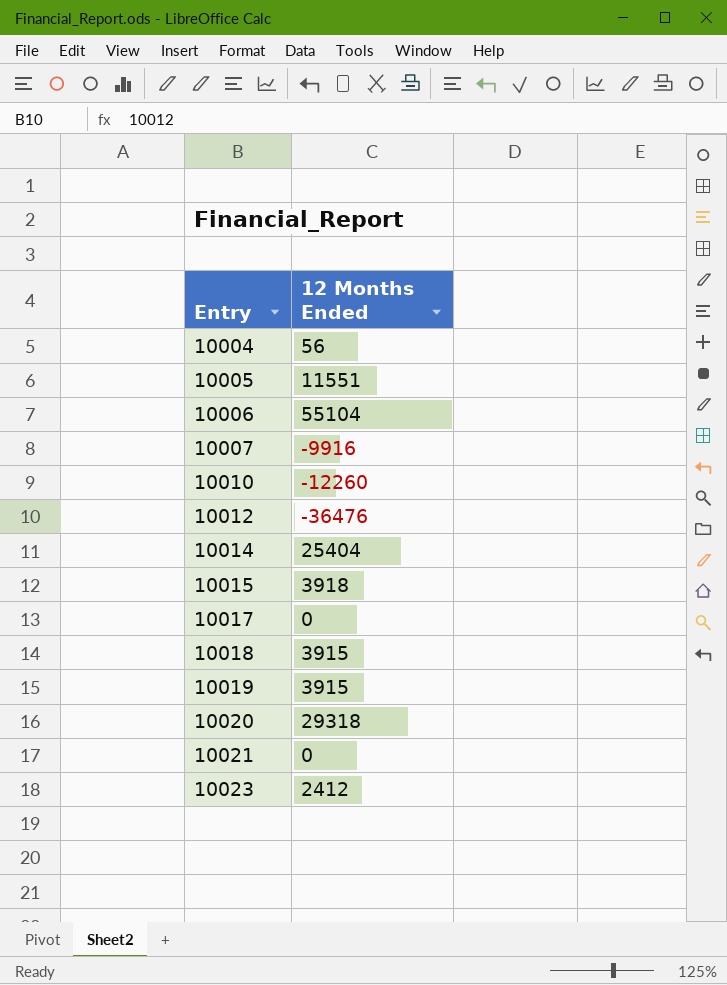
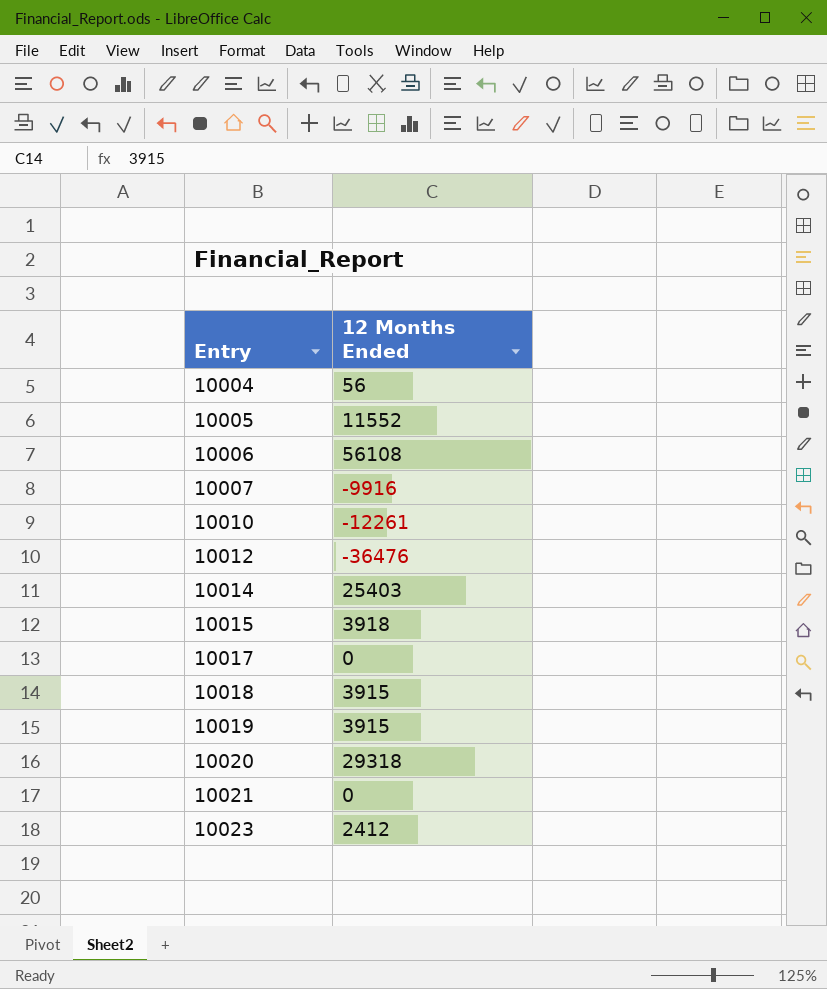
10005 | 12 Months Ended: 11551 -> 11552
10006 | 12 Months Ended: 55104 -> 56108
10010 | 12 Months Ended: -12260 -> -12261
10014 | 12 Months Ended: 25404 -> 25403

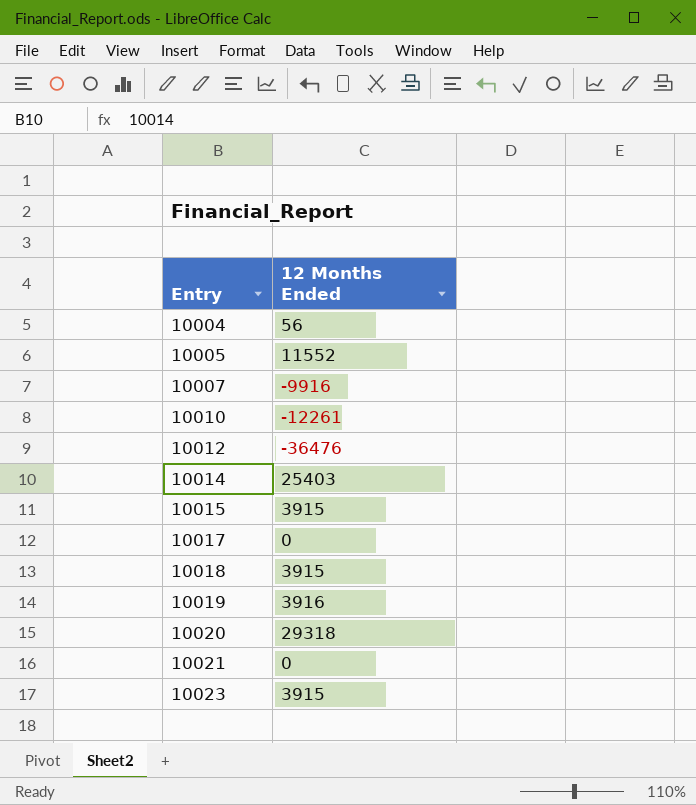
row 10006: 56108 -> none
10015 | 12 Months Ended: 3918 -> 3915
10019 | 12 Months Ended: 3915 -> 3916
10023 | 12 Months Ended: 2412 -> 3915

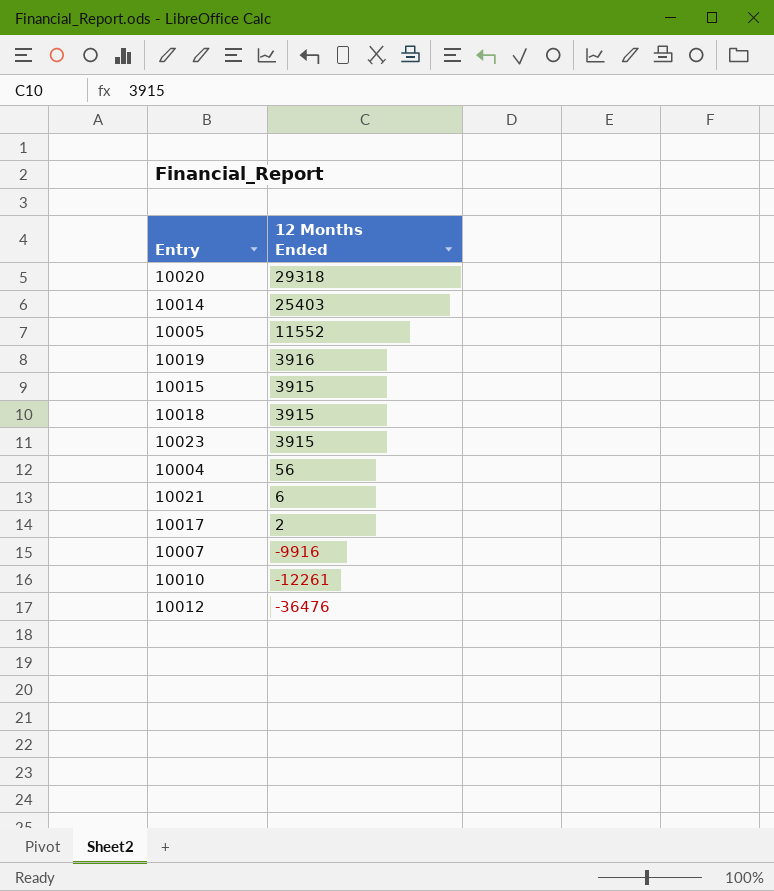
row order: Entry ascending -> 12 Months Ended descending
10021 | 12 Months Ended: 0 -> 6
10017 | 12 Months Ended: 0 -> 2

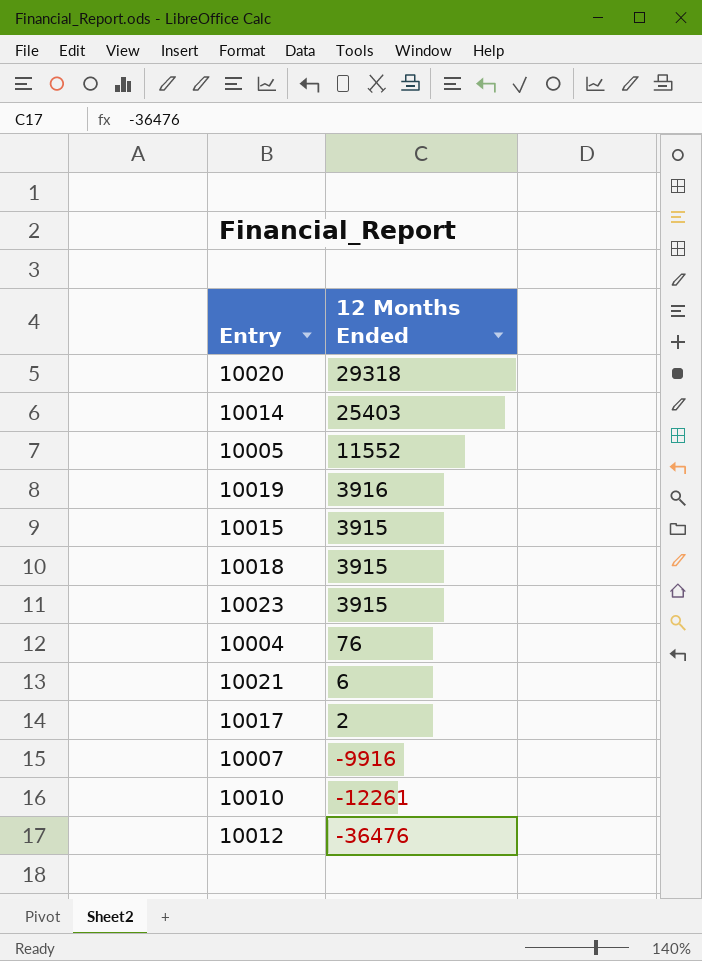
10004 | 12 Months Ended: 56 -> 76

